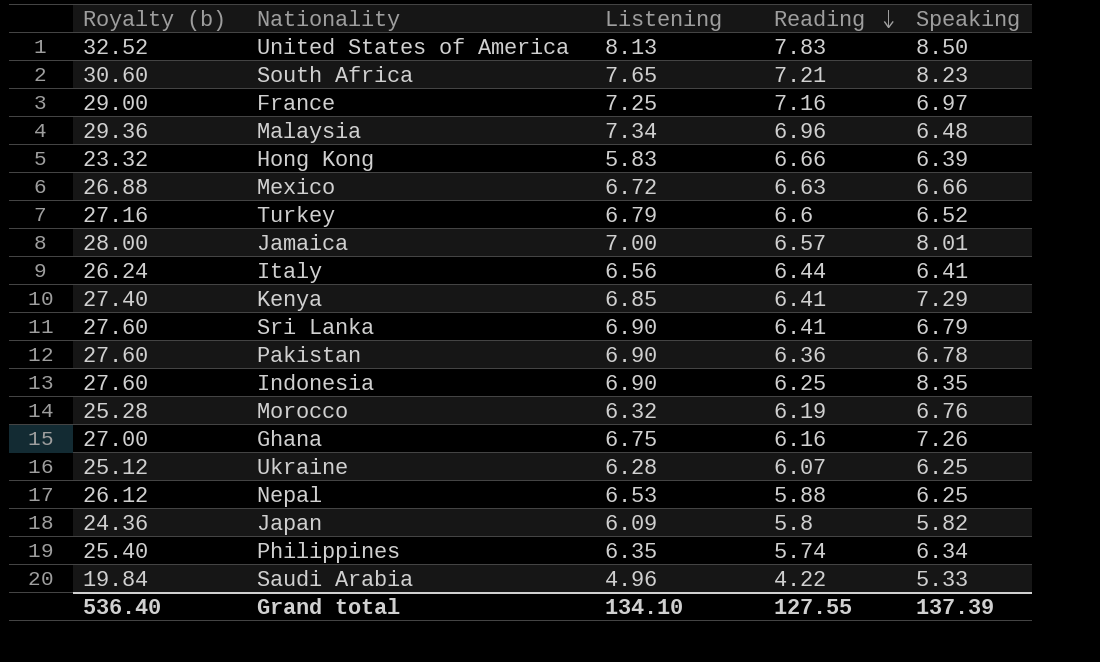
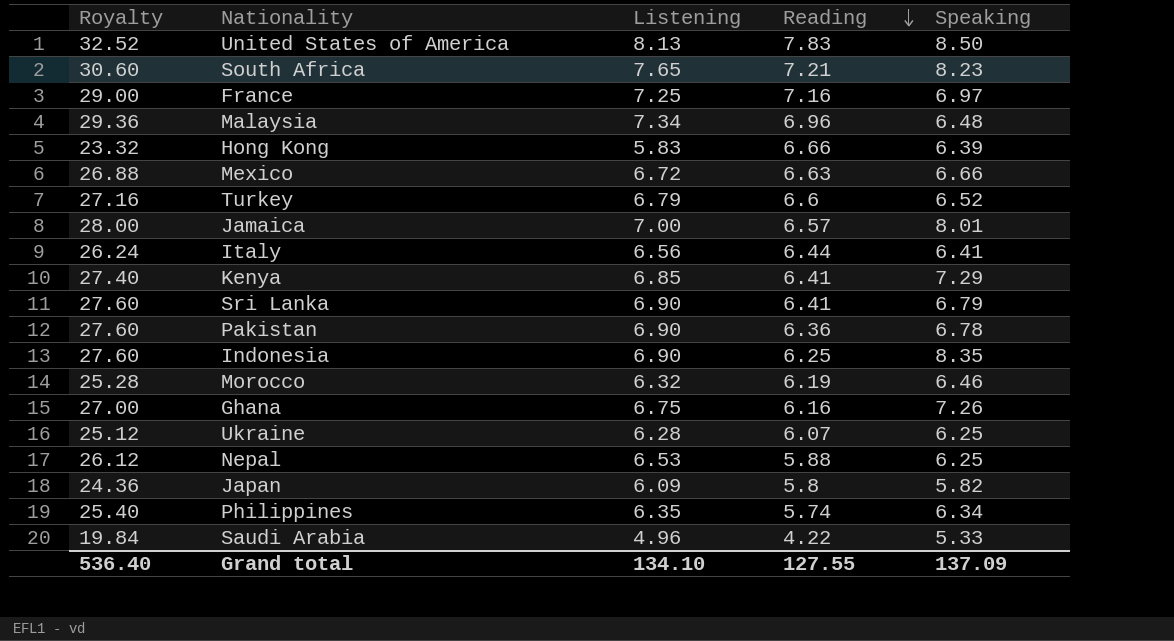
column name: Royalty (b) -> Royalty
Morocco | Speaking: 6.76 -> 6.46
Grand total | Speaking: 137.39 -> 137.09

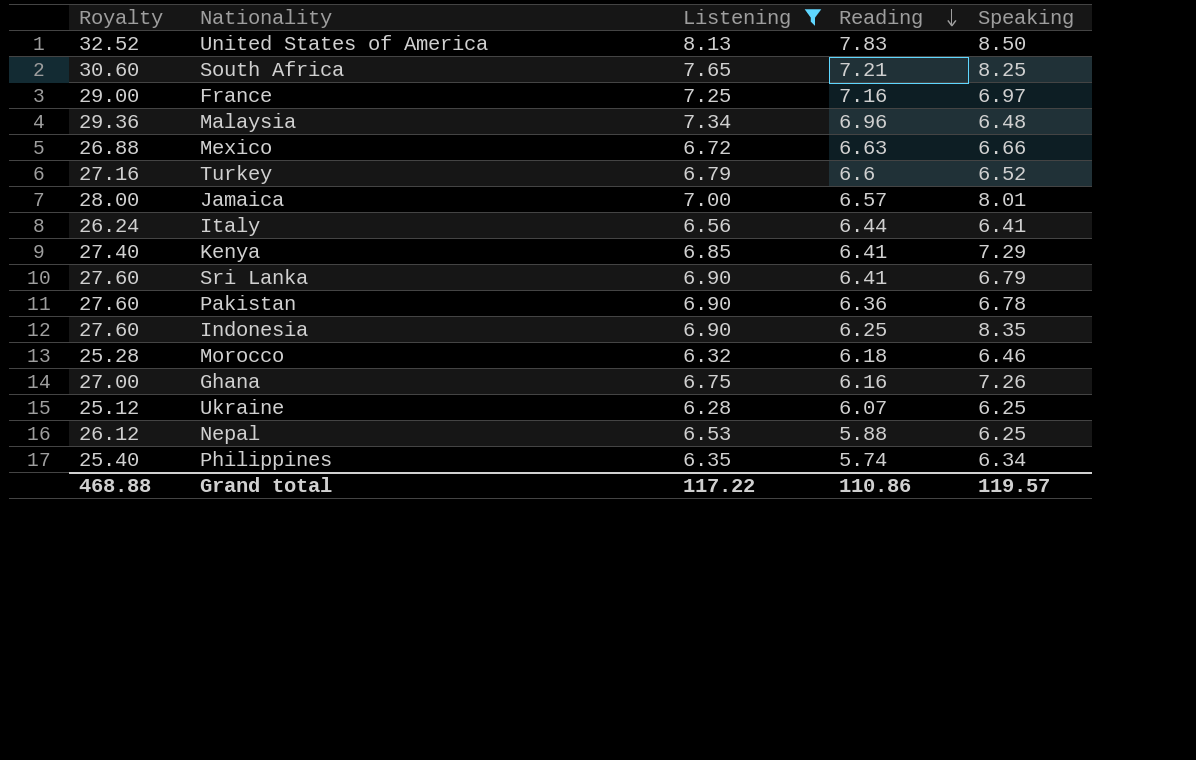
filter: none -> Listening >= 6.28
South Africa | Speaking: 8.23 -> 8.25
Morocco | Reading: 6.19 -> 6.18
Grand total | Royalty: 536.40 -> 468.88
Grand total | Listening: 134.10 -> 117.22
Grand total | Reading: 127.55 -> 110.86
Grand total | Speaking: 137.09 -> 119.57

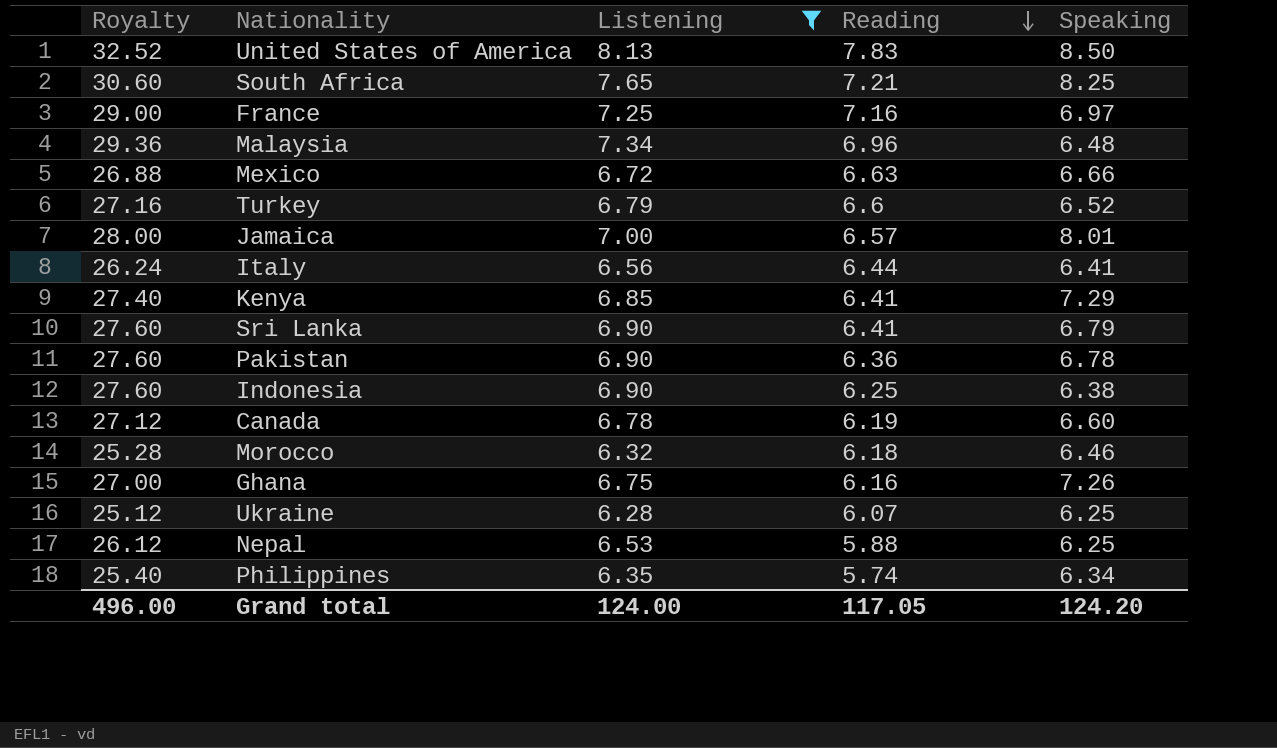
Indonesia | Speaking: 8.35 -> 6.38
row Canada: none -> 27.12 | 6.78 | 6.19 | 6.60
Grand total | Royalty: 468.88 -> 496.00
Grand total | Listening: 117.22 -> 124.00
Grand total | Reading: 110.86 -> 117.05
Grand total | Speaking: 119.57 -> 124.20

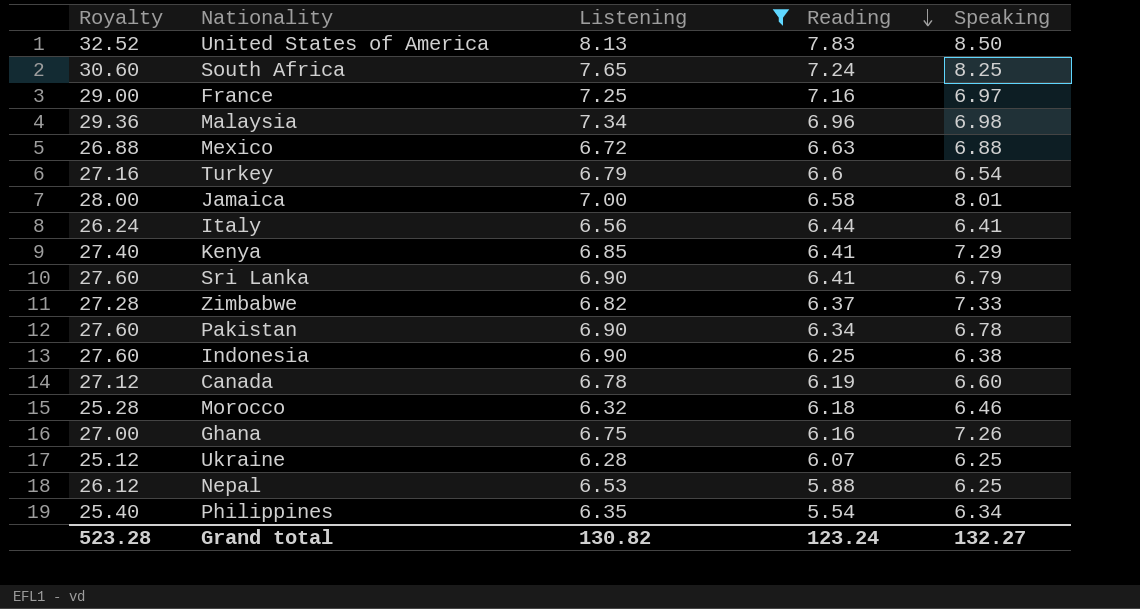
South Africa | Reading: 7.21 -> 7.24
Malaysia | Speaking: 6.48 -> 6.98
Mexico | Speaking: 6.66 -> 6.88
Turkey | Speaking: 6.52 -> 6.54
Jamaica | Reading: 6.57 -> 6.58
row Zimbabwe: none -> 27.28 | 6.82 | 6.37 | 7.33
Pakistan | Reading: 6.36 -> 6.34
Philippines | Reading: 5.74 -> 5.54
Grand total | Royalty: 496.00 -> 523.28
Grand total | Listening: 124.00 -> 130.82
Grand total | Reading: 117.05 -> 123.24
Grand total | Speaking: 124.20 -> 132.27

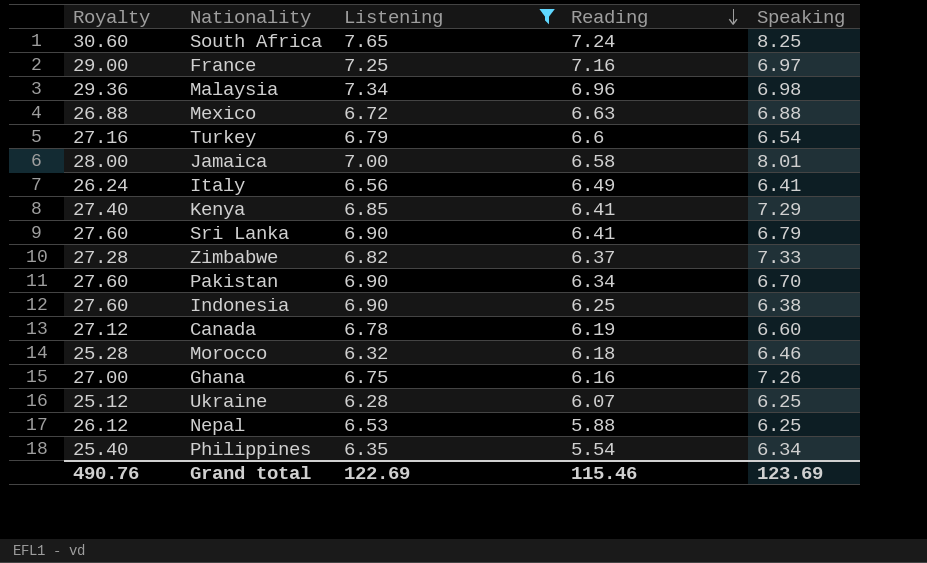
row United States of America: 32.52 | 8.13 | 7.83 | 8.50 -> none
Italy | Reading: 6.44 -> 6.49
Pakistan | Speaking: 6.78 -> 6.70
Grand total | Royalty: 523.28 -> 490.76
Grand total | Listening: 130.82 -> 122.69
Grand total | Reading: 123.24 -> 115.46
Grand total | Speaking: 132.27 -> 123.69

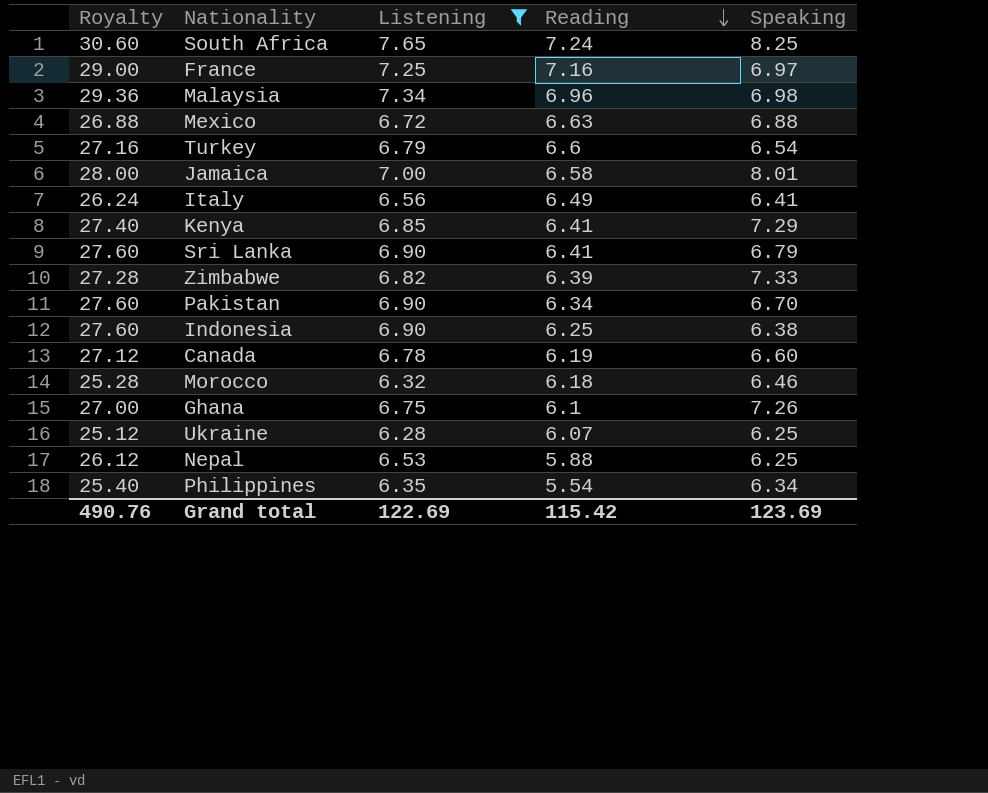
Zimbabwe | Reading: 6.37 -> 6.39
Ghana | Reading: 6.16 -> 6.1
Grand total | Reading: 115.46 -> 115.42

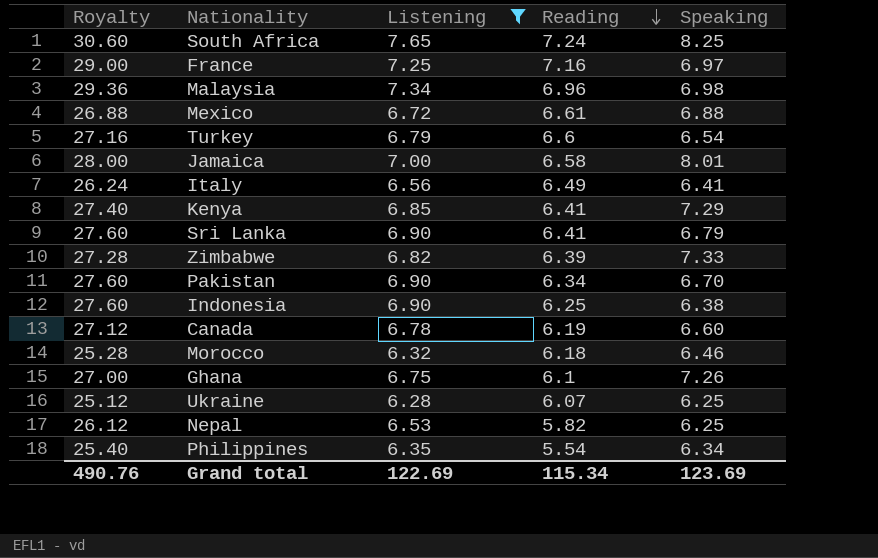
Mexico | Reading: 6.63 -> 6.61
Nepal | Reading: 5.88 -> 5.82
Grand total | Reading: 115.42 -> 115.34

